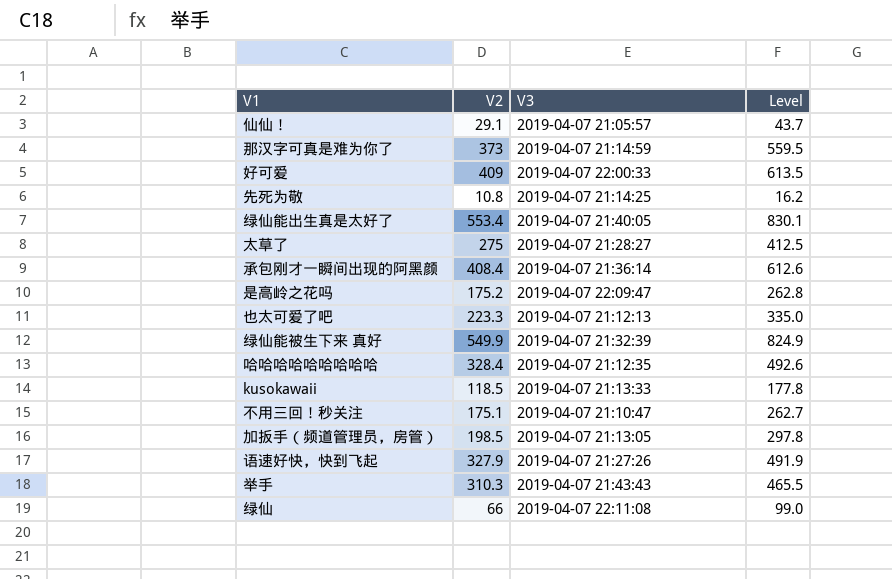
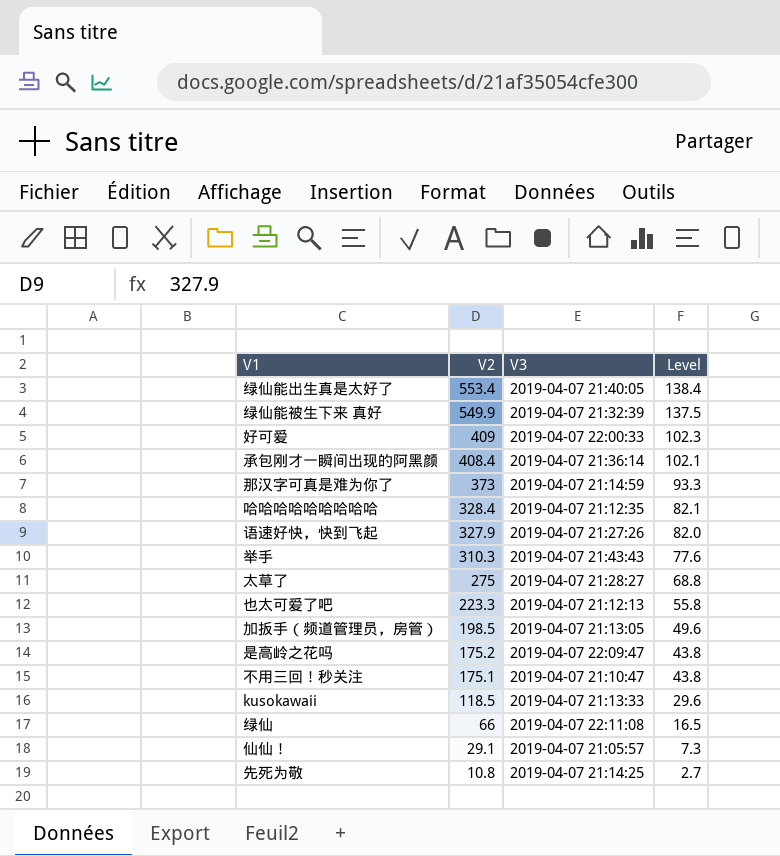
row order: none -> V2 descending
column Level | formula: [V2] * 1.5 -> [V2] * 0.25

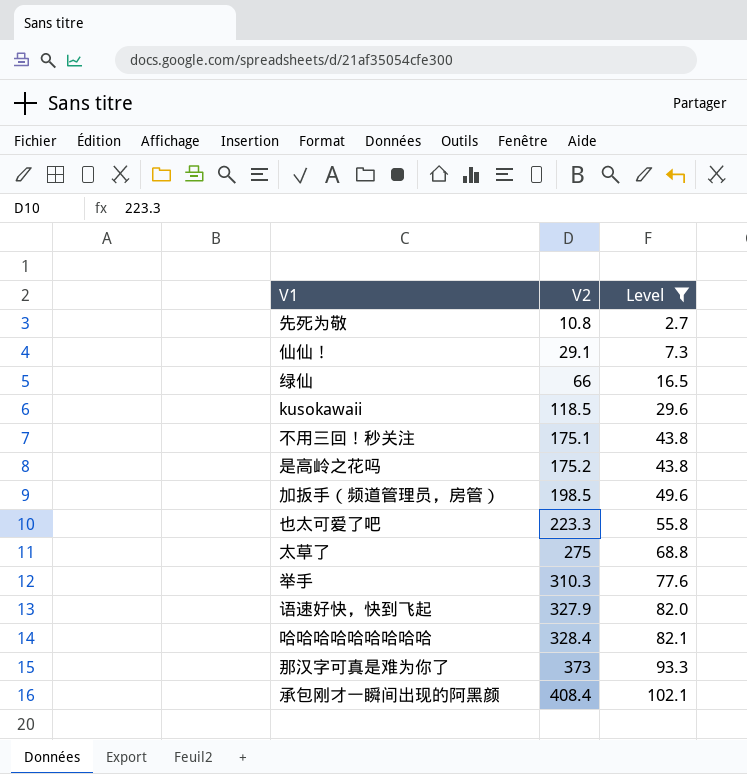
filter: none -> Level <= 102.1
row order: V2 descending -> V2 ascending
column V3 | position: 3 -> none

